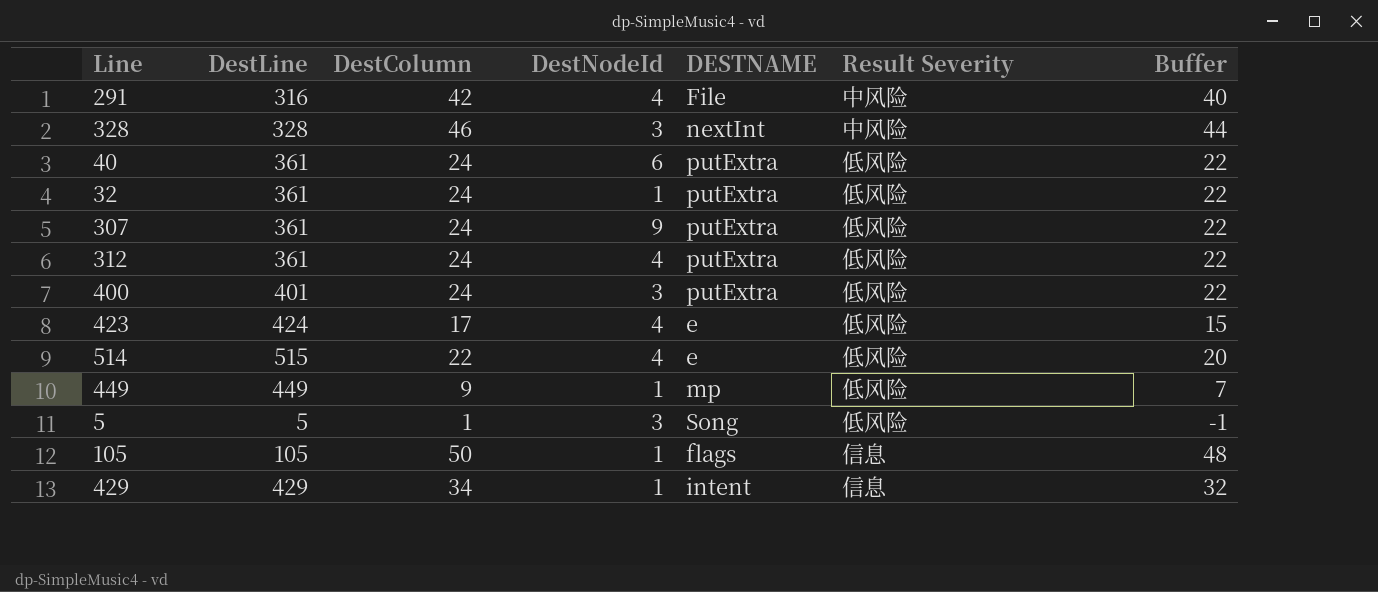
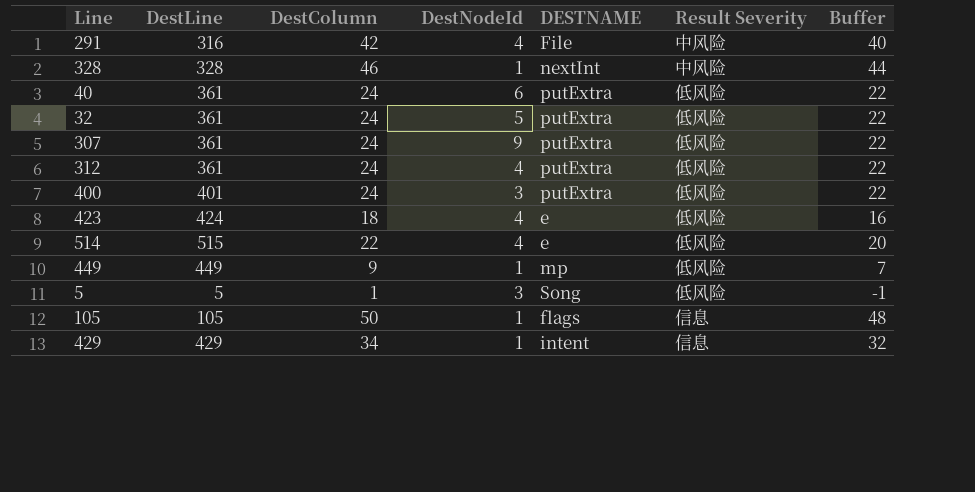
328 | DestNodeId: 3 -> 1
32 | DestNodeId: 1 -> 5
423 | DestColumn: 17 -> 18
423 | Buffer: 15 -> 16

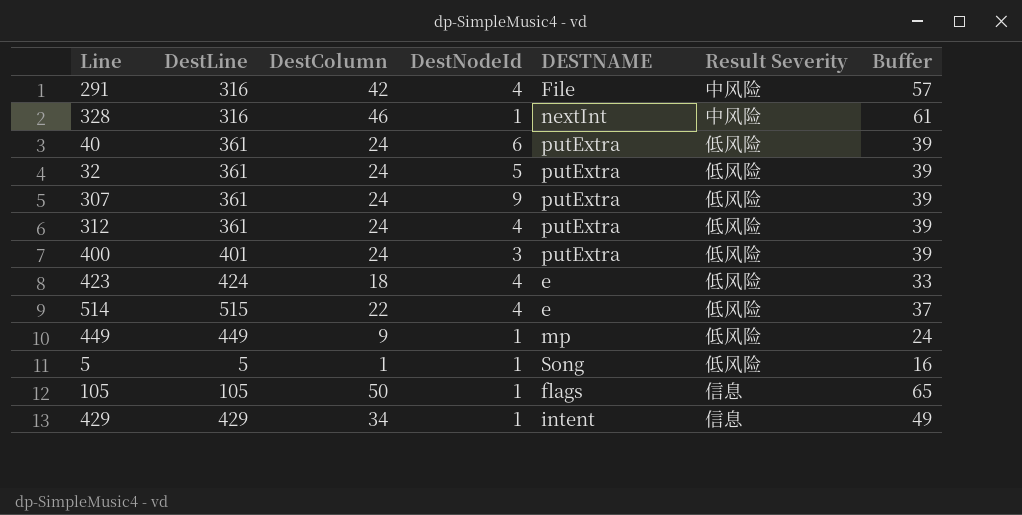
column Buffer | formula: [DestColumn] - 2 -> [DestColumn] + 15
328 | DestLine: 328 -> 316
5 | DestNodeId: 3 -> 1

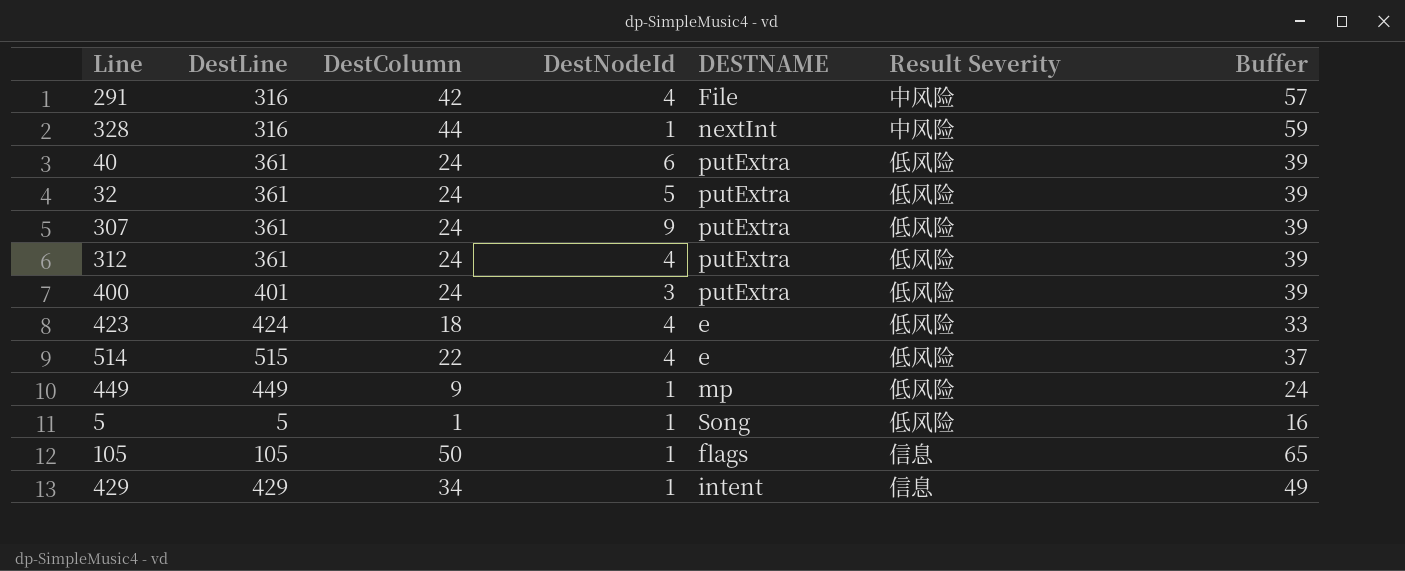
328 | DestColumn: 46 -> 44
328 | Buffer: 61 -> 59

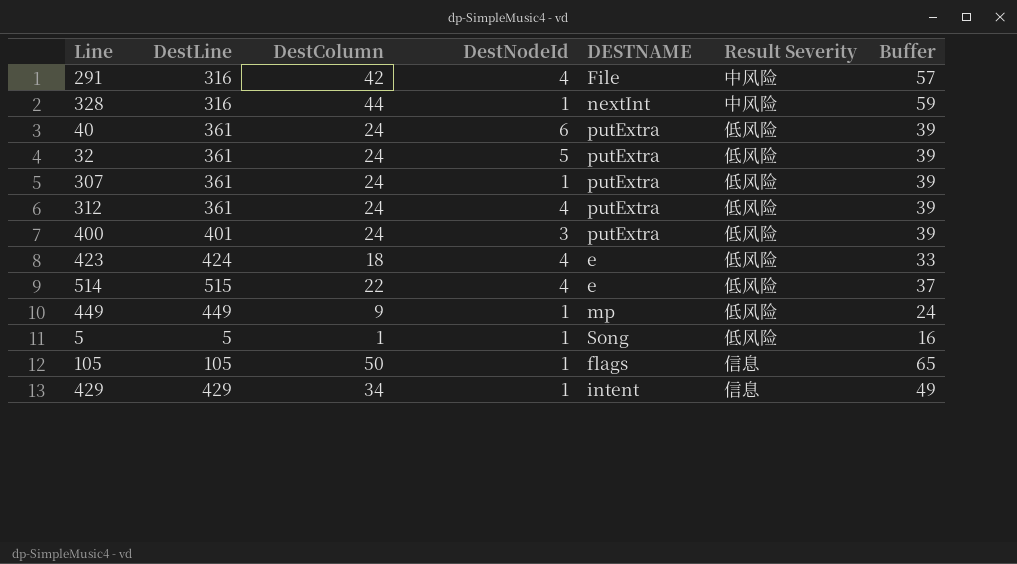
307 | DestNodeId: 9 -> 1

